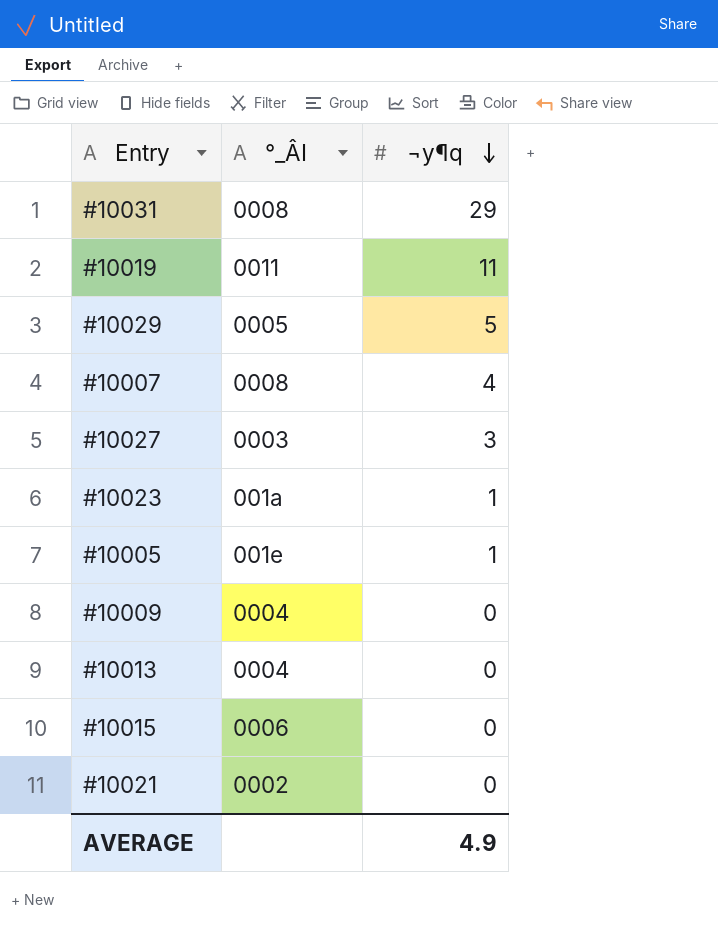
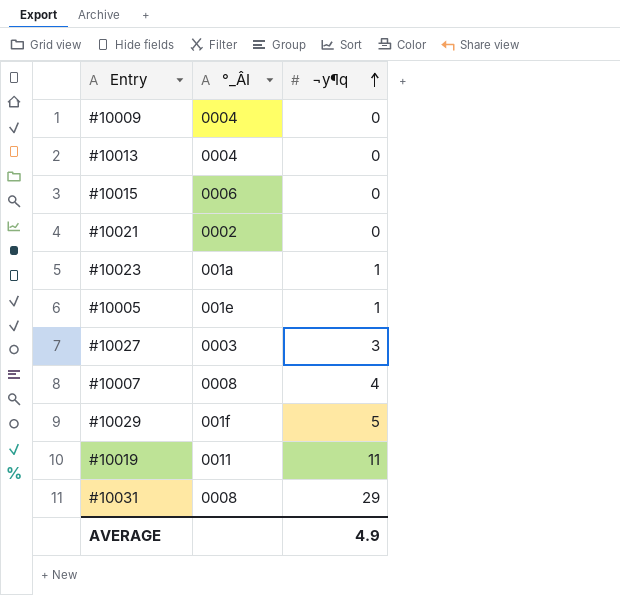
row order: ¬y¶q descending -> ¬y¶q ascending
#10029 | °_ÂI: 0005 -> 001f

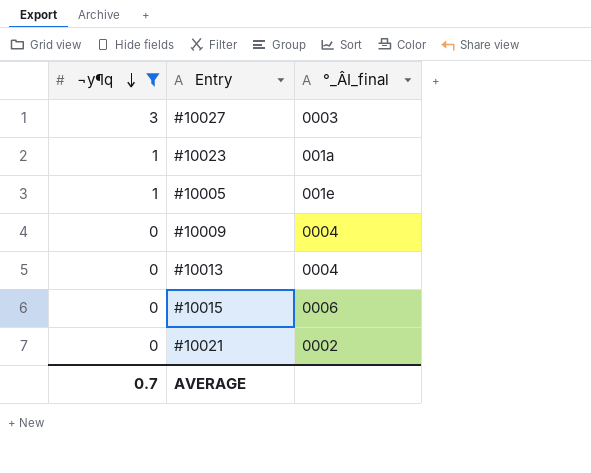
filter: none -> ¬y¶q <= 3
row order: ¬y¶q ascending -> ¬y¶q descending
column ¬y¶q | position: 3 -> 1
column name: °_ÂI -> °_ÂI_final
AVERAGE | ¬y¶q: 4.9 -> 0.7

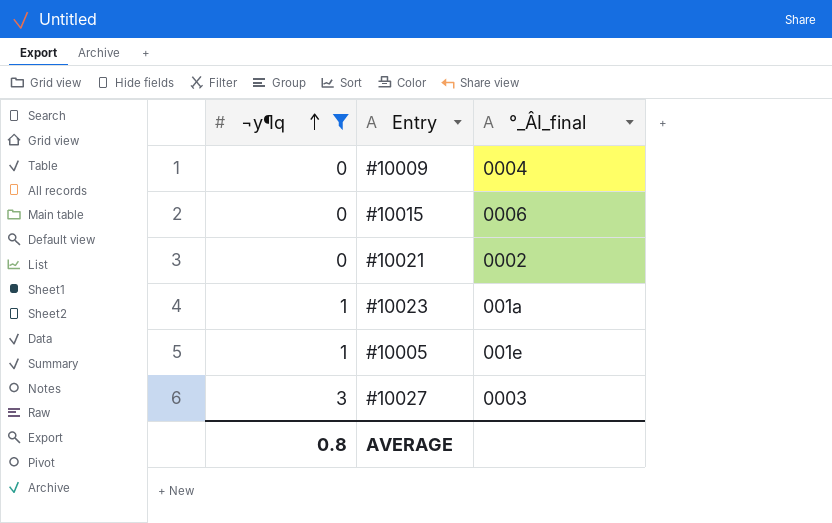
row order: ¬y¶q descending -> ¬y¶q ascending
row #10013: 0 | 0004 -> none
AVERAGE | ¬y¶q: 0.7 -> 0.8

